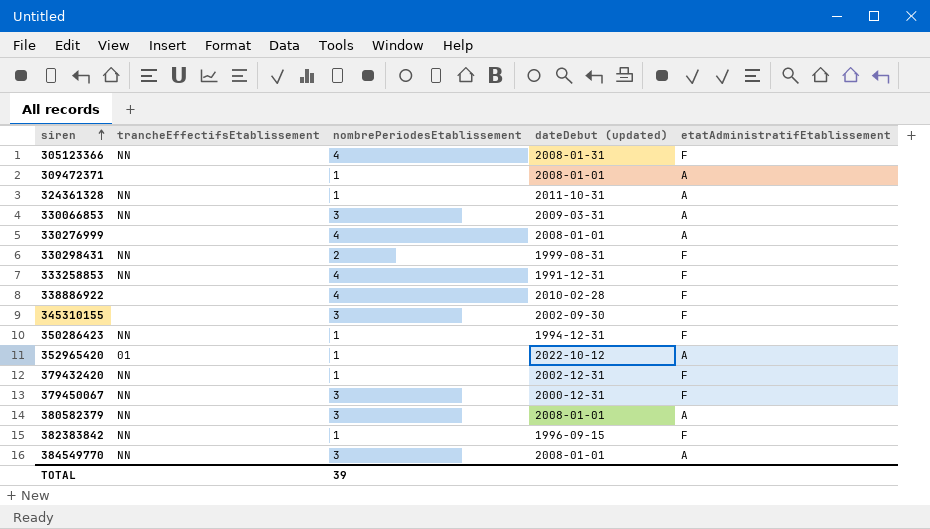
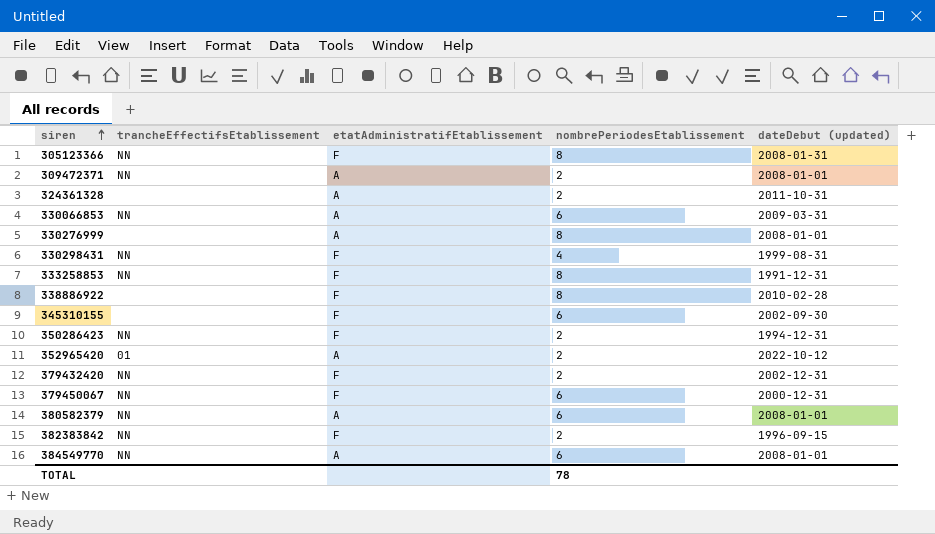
column etatAdministratifEtablissement | position: 5 -> 3
305123366 | nombrePeriodesEtablissement: 4 -> 8
309472371 | trancheEffectifsEtablissement: none -> NN
309472371 | nombrePeriodesEtablissement: 1 -> 2
324361328 | trancheEffectifsEtablissement: NN -> none
324361328 | nombrePeriodesEtablissement: 1 -> 2
330066853 | nombrePeriodesEtablissement: 3 -> 6
330276999 | nombrePeriodesEtablissement: 4 -> 8
330298431 | nombrePeriodesEtablissement: 2 -> 4
333258853 | nombrePeriodesEtablissement: 4 -> 8
338886922 | nombrePeriodesEtablissement: 4 -> 8
345310155 | nombrePeriodesEtablissement: 3 -> 6
350286423 | nombrePeriodesEtablissement: 1 -> 2
352965420 | nombrePeriodesEtablissement: 1 -> 2
379432420 | nombrePeriodesEtablissement: 1 -> 2
379450067 | nombrePeriodesEtablissement: 3 -> 6
380582379 | nombrePeriodesEtablissement: 3 -> 6
382383842 | nombrePeriodesEtablissement: 1 -> 2
384549770 | nombrePeriodesEtablissement: 3 -> 6
TOTAL | nombrePeriodesEtablissement: 39 -> 78

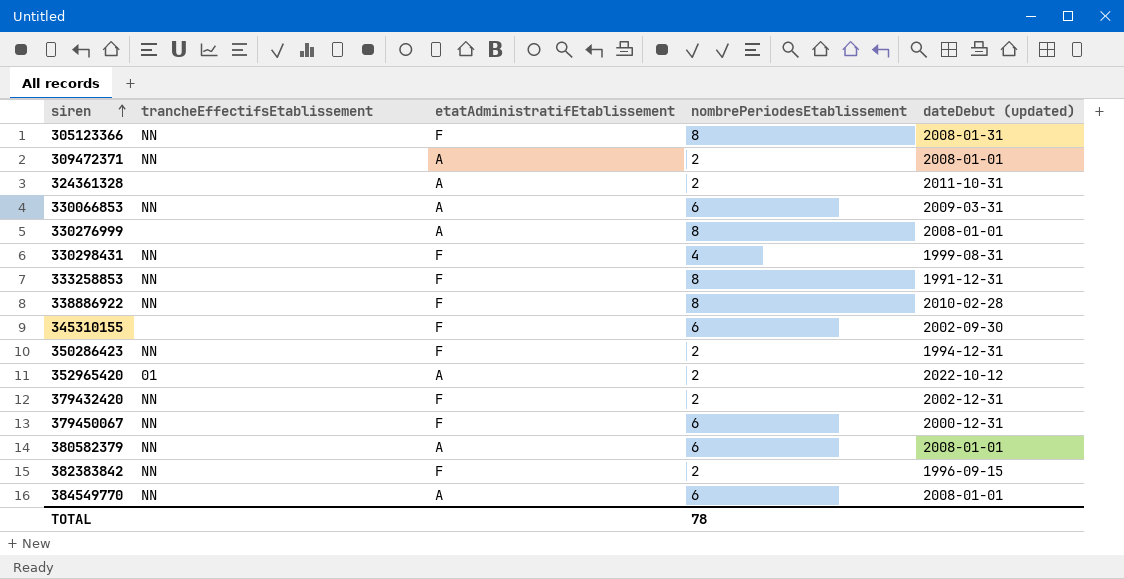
338886922 | trancheEffectifsEtablissement: none -> NN

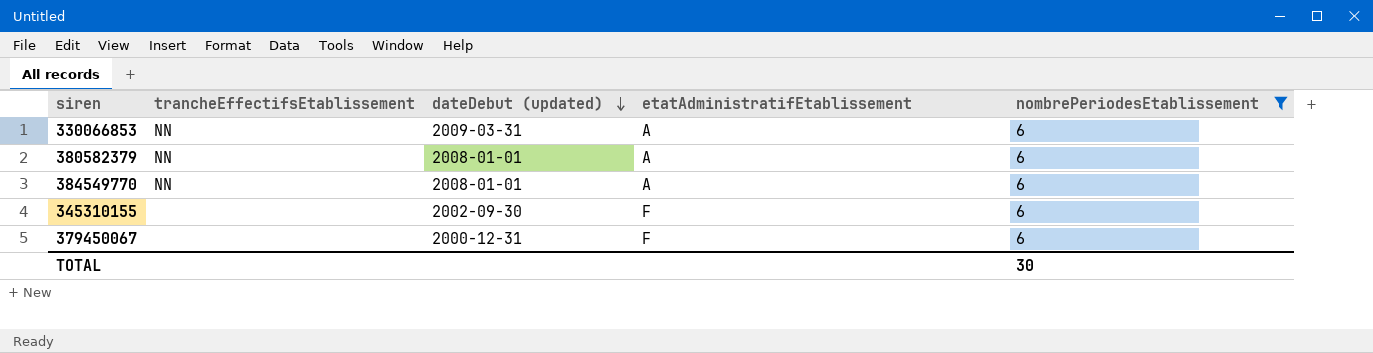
filter: none -> nombrePeriodesEtablissement = 6
row order: siren ascending -> dateDebut (updated) descending
column dateDebut (updated) | position: 5 -> 3
379450067 | trancheEffectifsEtablissement: NN -> none
TOTAL | nombrePeriodesEtablissement: 78 -> 30

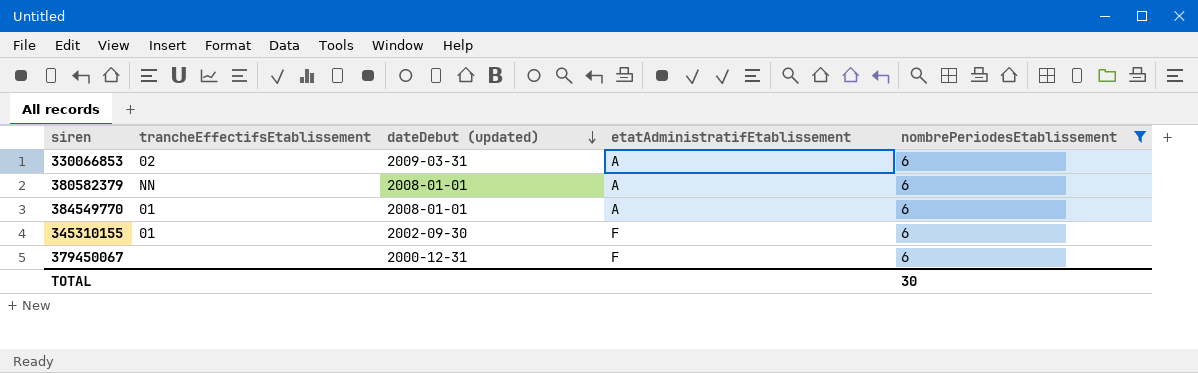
330066853 | trancheEffectifsEtablissement: NN -> 02
384549770 | trancheEffectifsEtablissement: NN -> 01
345310155 | trancheEffectifsEtablissement: none -> 01

